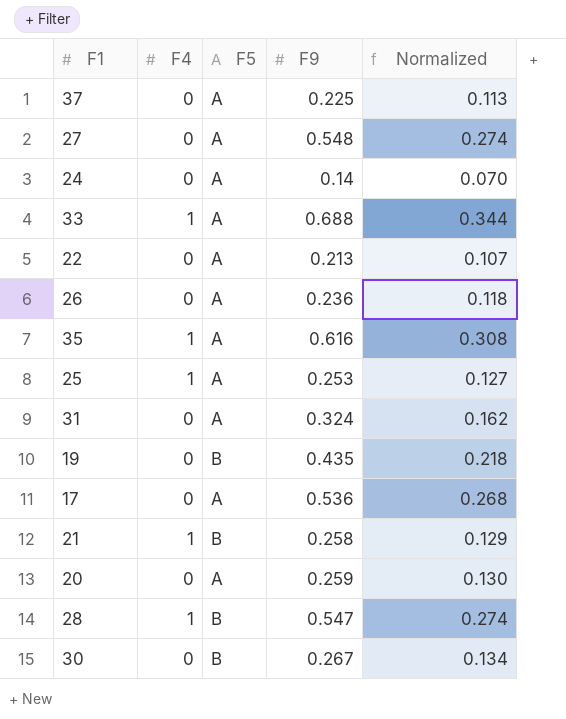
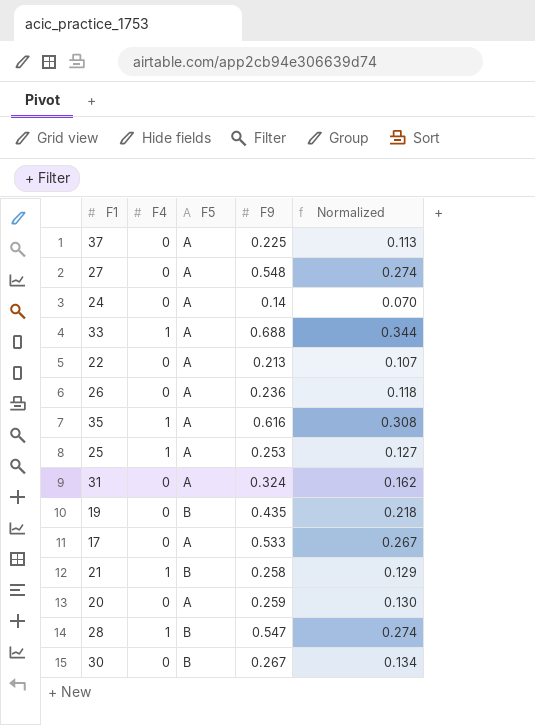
17 | F9: 0.536 -> 0.533
17 | Normalized: 0.268 -> 0.267

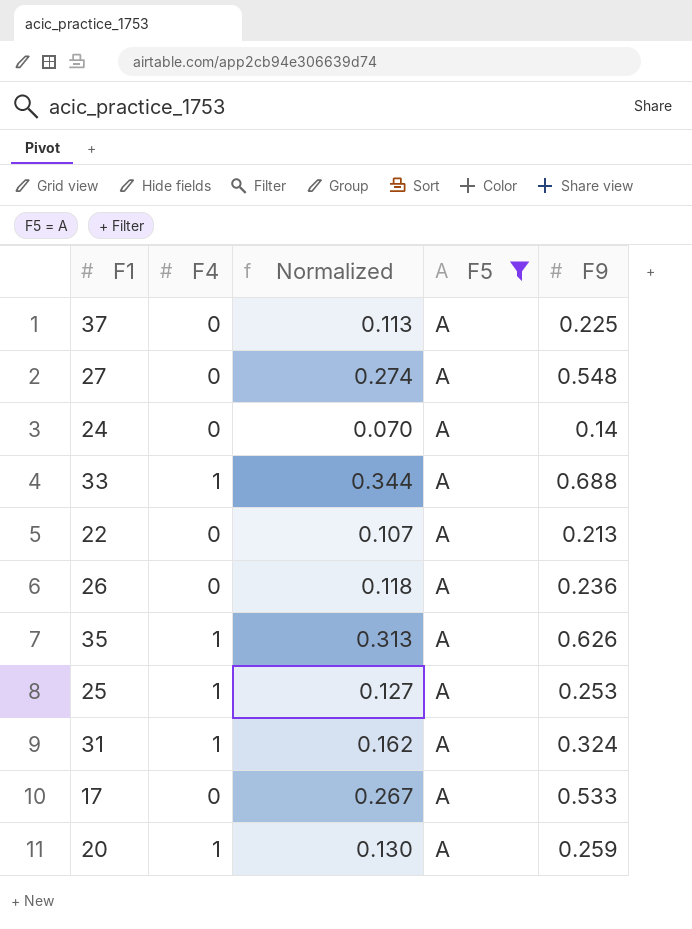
filter: none -> F5 = A
column Normalized | position: 5 -> 3
35 | Normalized: 0.308 -> 0.313
35 | F9: 0.616 -> 0.626
31 | F4: 0 -> 1
20 | F4: 0 -> 1

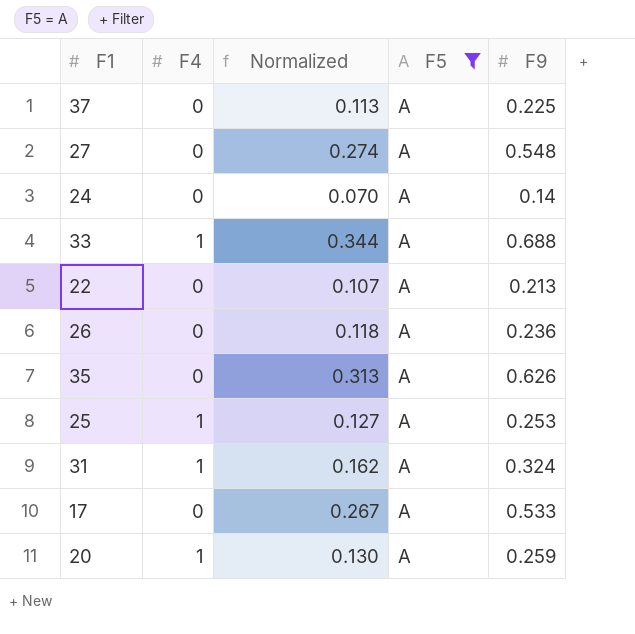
35 | F4: 1 -> 0

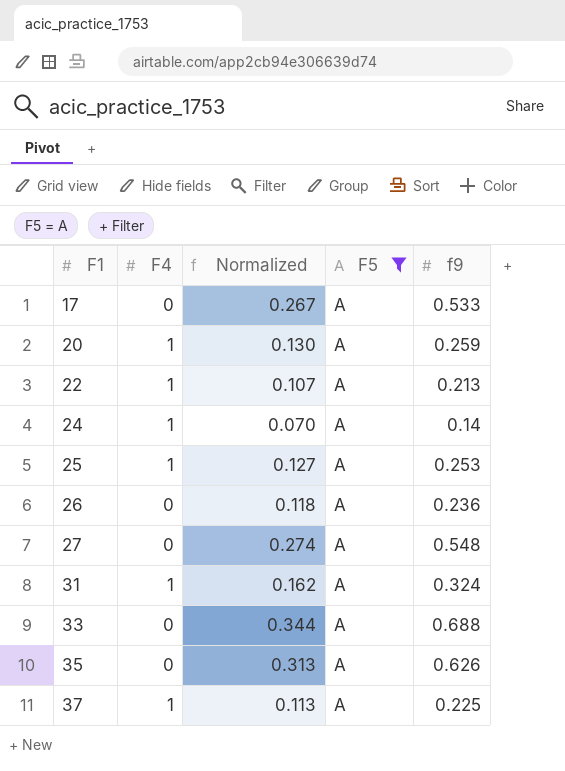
row order: none -> F1 ascending
column name: F9 -> f9
22 | F4: 0 -> 1
24 | F4: 0 -> 1
33 | F4: 1 -> 0
37 | F4: 0 -> 1

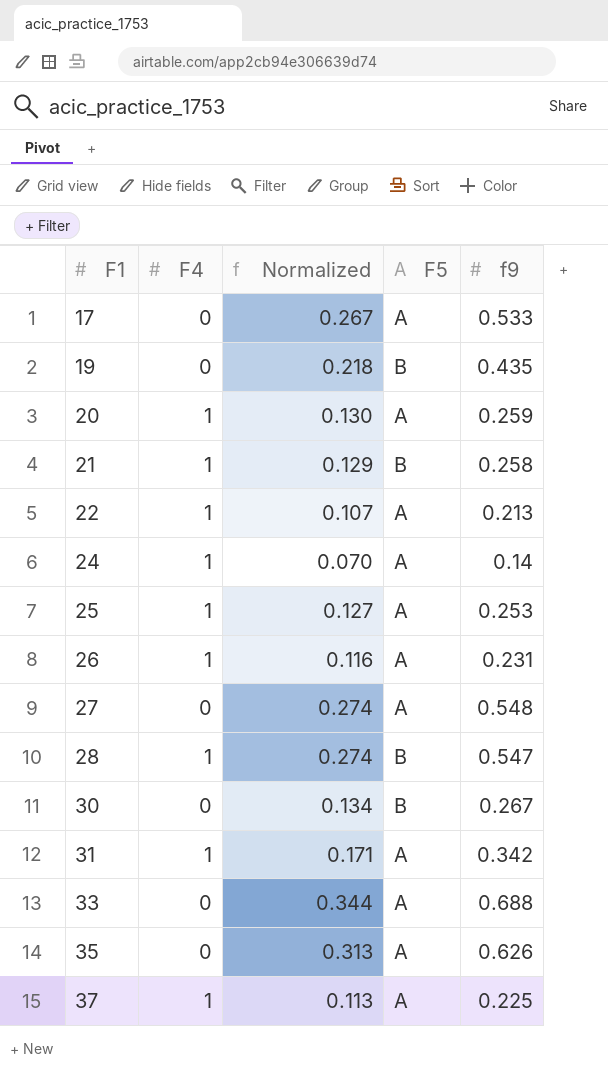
filter: F5 = A -> none
26 | F4: 0 -> 1
26 | Normalized: 0.118 -> 0.116
26 | f9: 0.236 -> 0.231
31 | Normalized: 0.162 -> 0.171
31 | f9: 0.324 -> 0.342

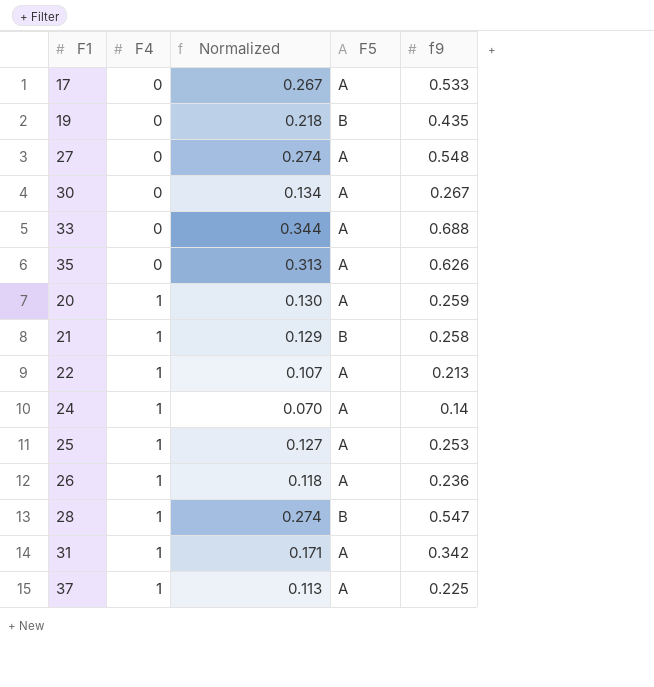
row order: F1 ascending -> F4 ascending
30 | F5: B -> A
26 | Normalized: 0.116 -> 0.118
26 | f9: 0.231 -> 0.236

